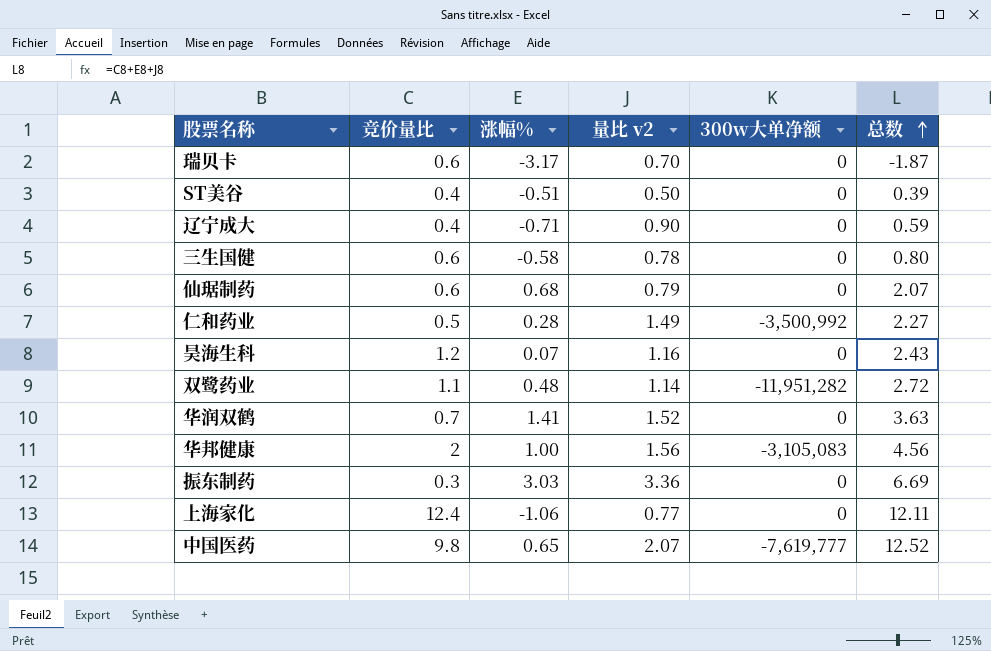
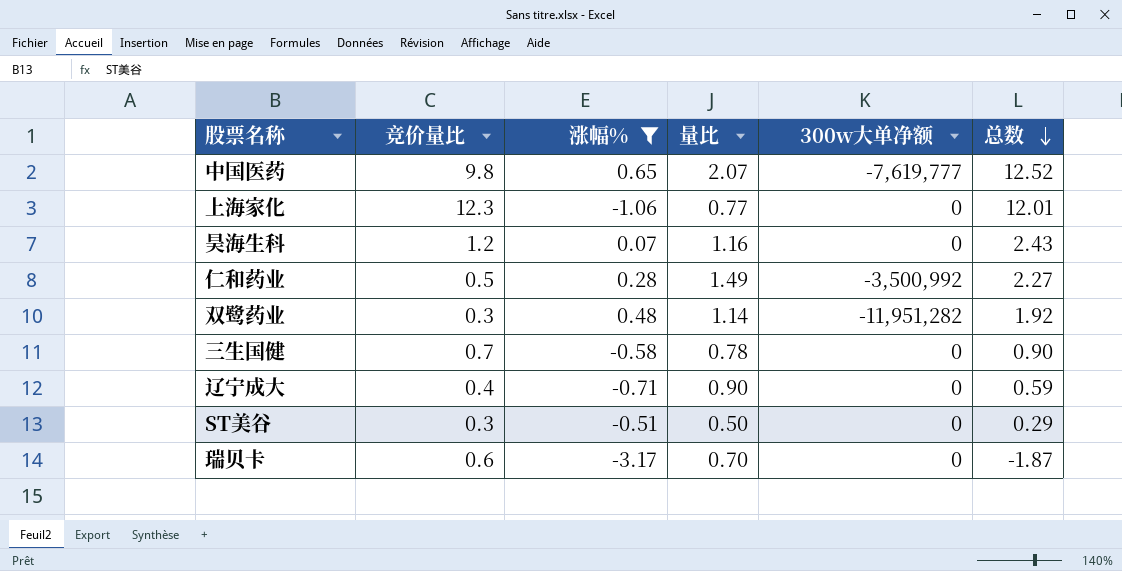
filter: none -> 涨幅% <= 0.65
row order: 总数 ascending -> 总数 descending
column name: 量比 v2 -> 量比
上海家化 | 竞价量比: 12.4 -> 12.3
上海家化 | 总数: 12.11 -> 12.01
双鹭药业 | 竞价量比: 1.1 -> 0.3
双鹭药业 | 总数: 2.72 -> 1.92
三生国健 | 竞价量比: 0.6 -> 0.7
三生国健 | 总数: 0.80 -> 0.90
ST美谷 | 竞价量比: 0.4 -> 0.3
ST美谷 | 总数: 0.39 -> 0.29

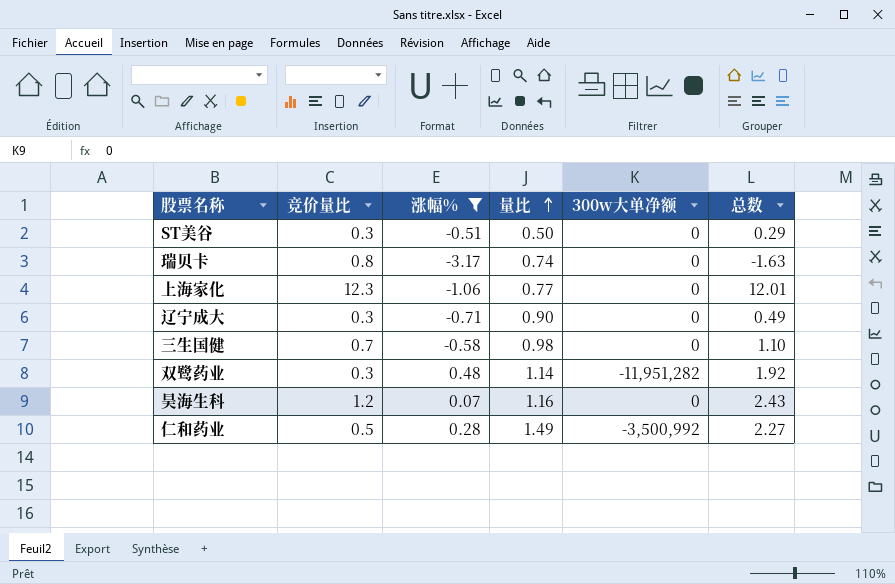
row order: 总数 descending -> 量比 ascending
row 中国医药: 9.8 | 0.65 | 2.07 | -7,619,777 | 12.52 -> none
瑞贝卡 | 竞价量比: 0.6 -> 0.8
瑞贝卡 | 量比: 0.70 -> 0.74
瑞贝卡 | 总数: -1.87 -> -1.63
辽宁成大 | 竞价量比: 0.4 -> 0.3
辽宁成大 | 总数: 0.59 -> 0.49
三生国健 | 量比: 0.78 -> 0.98
三生国健 | 总数: 0.90 -> 1.10

